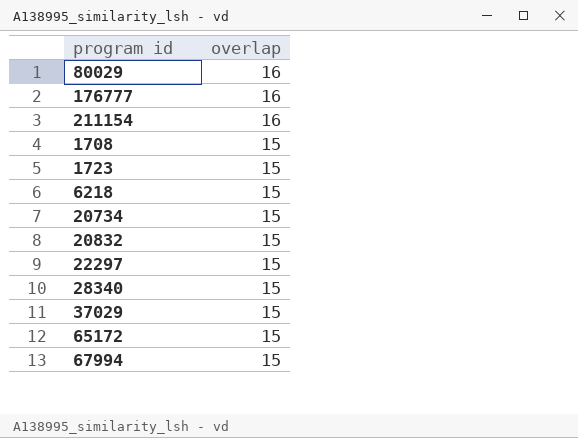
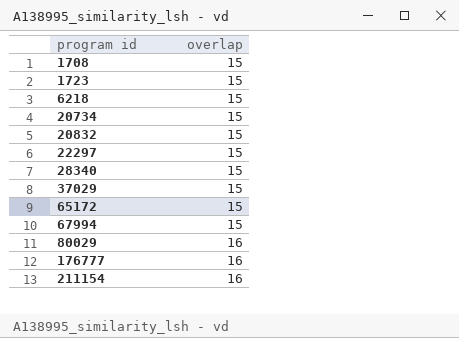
row order: overlap descending -> program id ascending

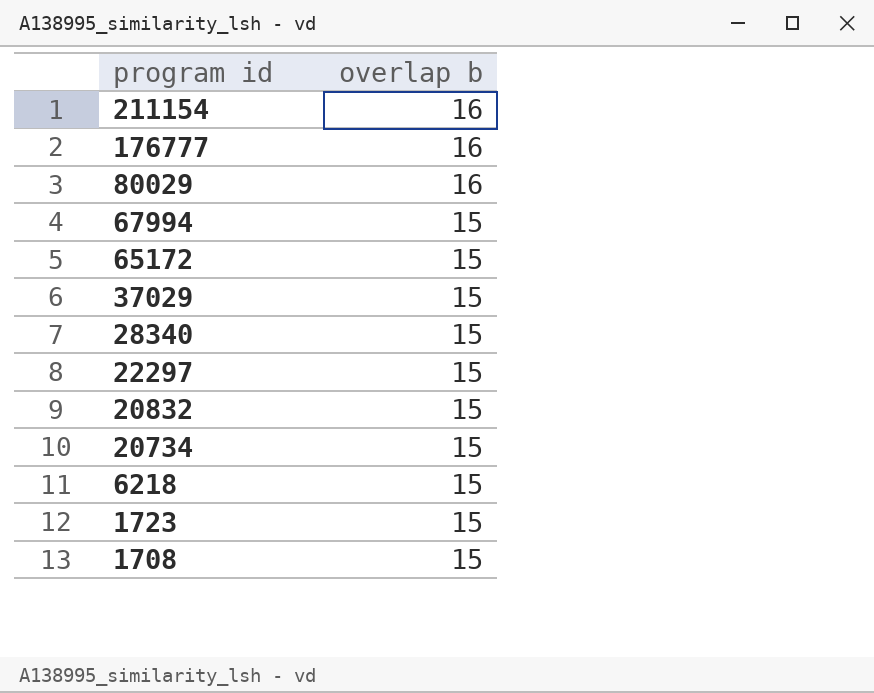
row order: program id ascending -> program id descending
column name: overlap -> overlap b

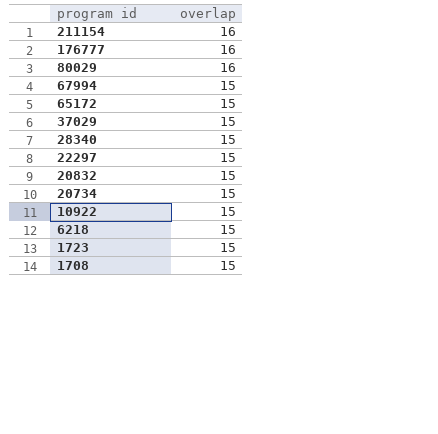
column name: overlap b -> overlap
row 10922: none -> 15

